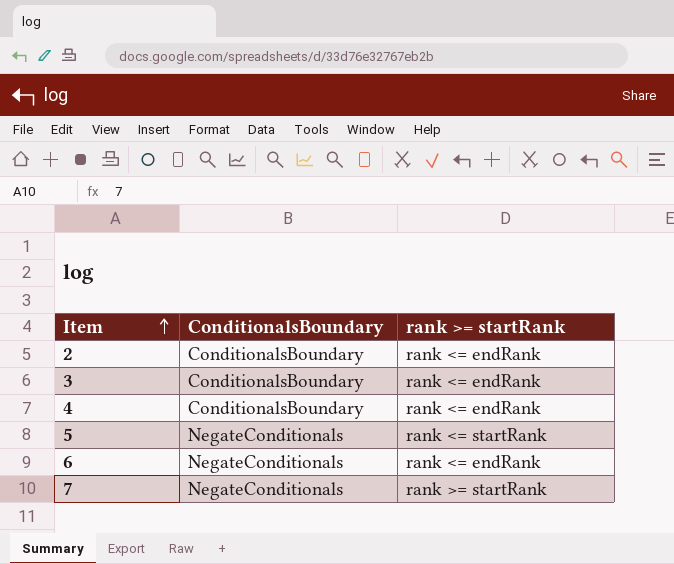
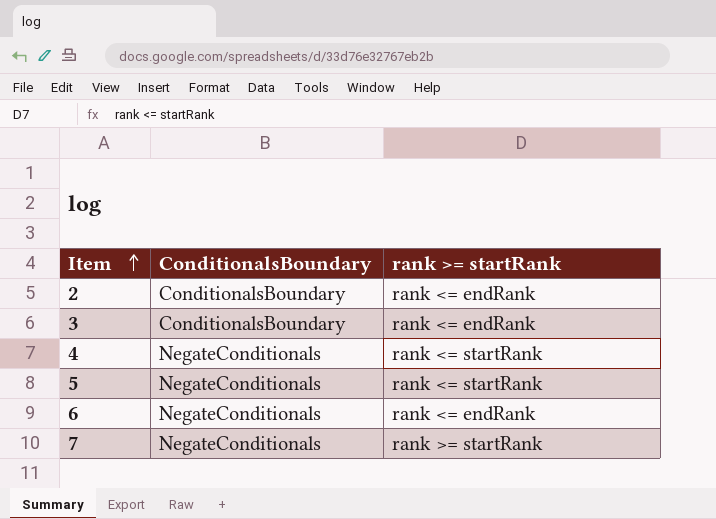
4 | ConditionalsBoundary: ConditionalsBoundary -> NegateConditionals
4 | rank >= startRank: rank <= endRank -> rank <= startRank

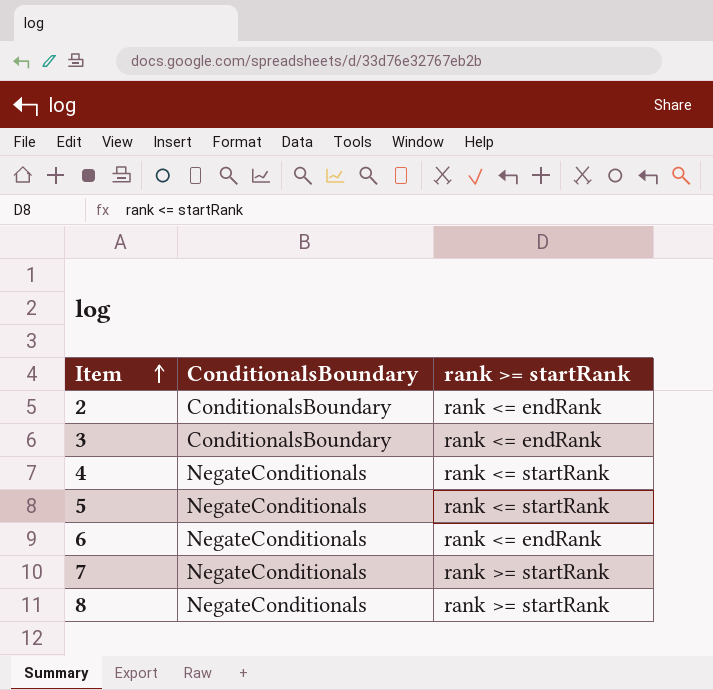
row 8: none -> NegateConditionals | rank >= startRank

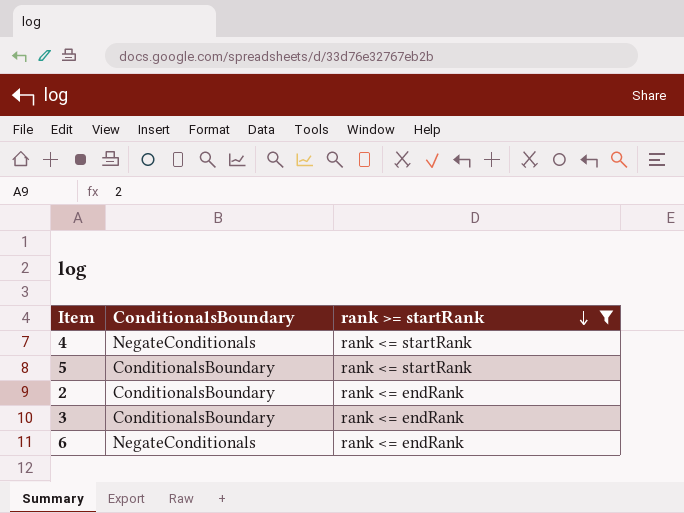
filter: none -> rank >= startRank != rank >= startRank
row order: Item ascending -> rank >= startRank descending
5 | ConditionalsBoundary: NegateConditionals -> ConditionalsBoundary

